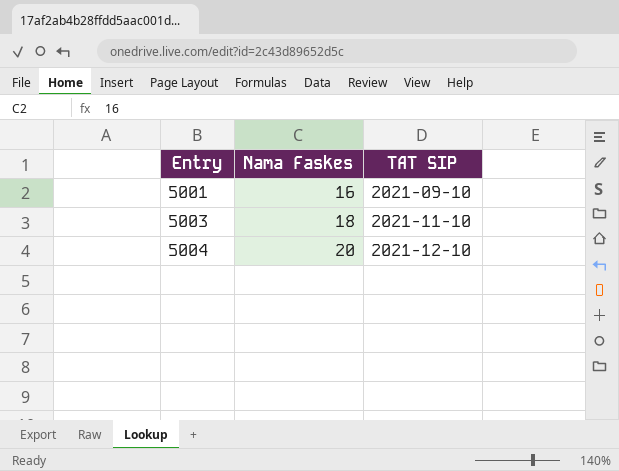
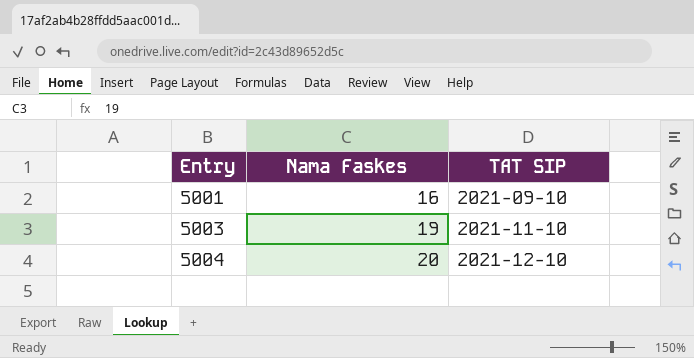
5003 | Nama Faskes: 18 -> 19

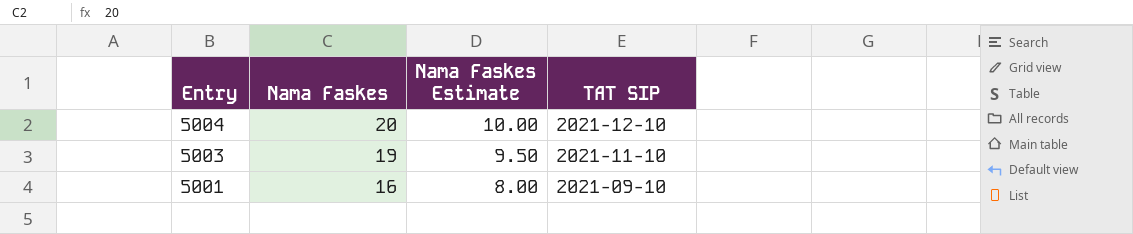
row order: Entry ascending -> Entry descending
column Nama Faskes Estimate | formula: none -> [Nama Faskes] * 0.5

